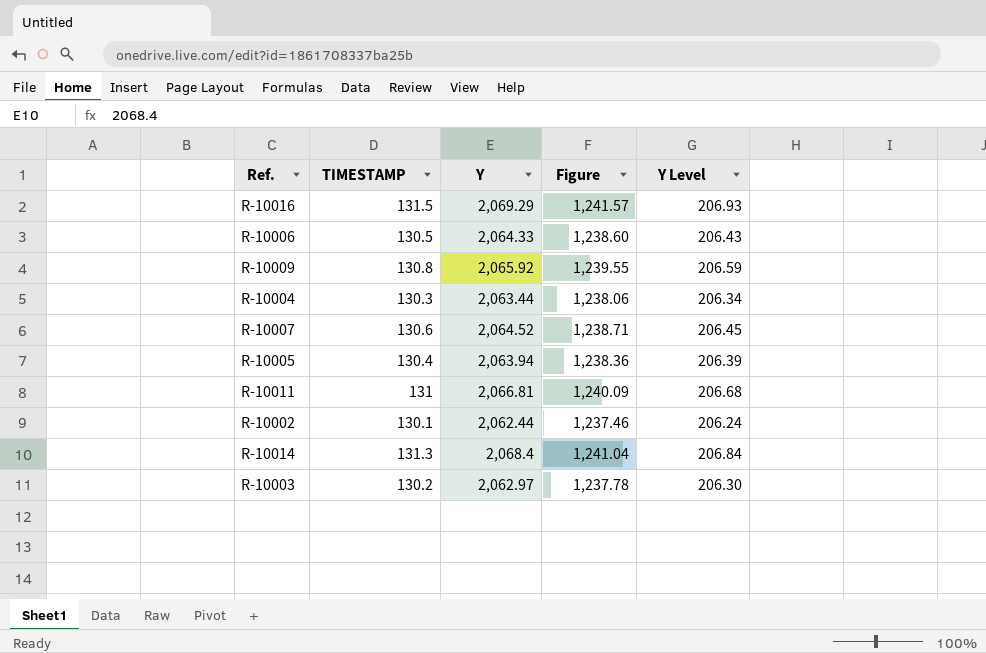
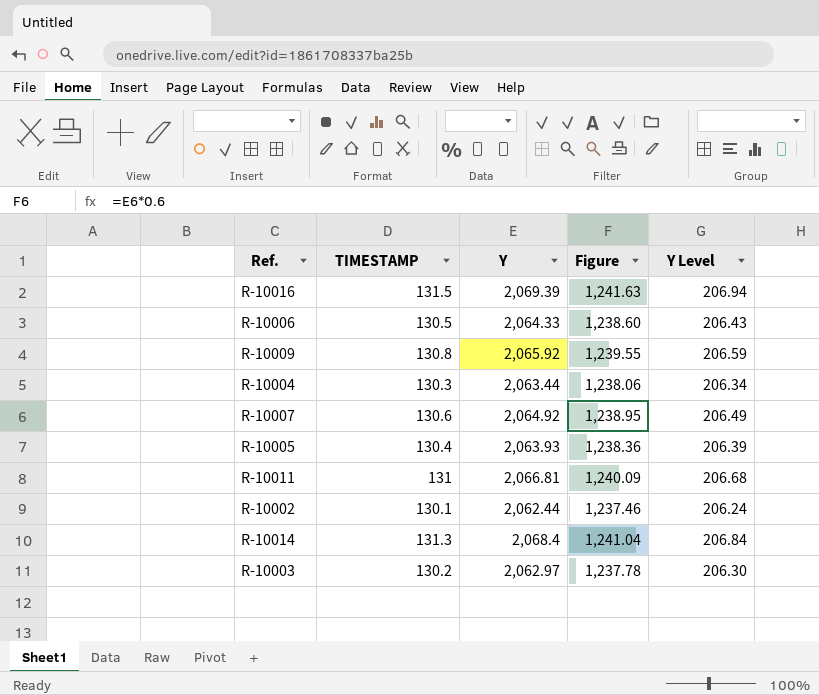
R-10016 | Y: 2,069.29 -> 2,069.39
R-10016 | Figure: 1,241.57 -> 1,241.63
R-10016 | Y Level: 206.93 -> 206.94
R-10007 | Y: 2,064.52 -> 2,064.92
R-10007 | Figure: 1,238.71 -> 1,238.95
R-10007 | Y Level: 206.45 -> 206.49
R-10005 | Y: 2,063.94 -> 2,063.93

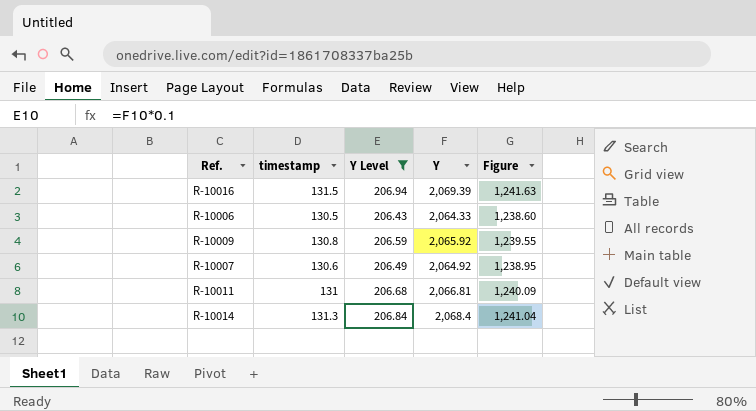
filter: none -> Y Level >= 206.43
column name: TIMESTAMP -> timestamp
column Y Level | position: 5 -> 3

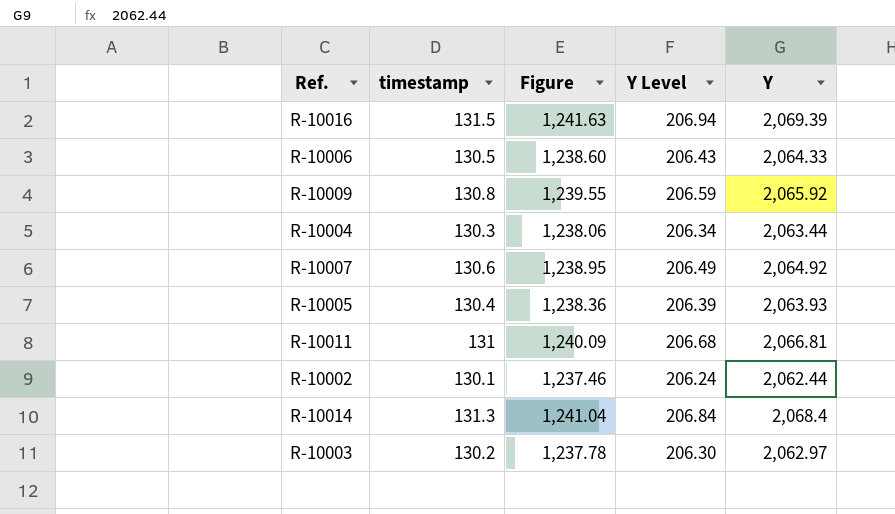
filter: Y Level >= 206.43 -> none
column Figure | position: 5 -> 3

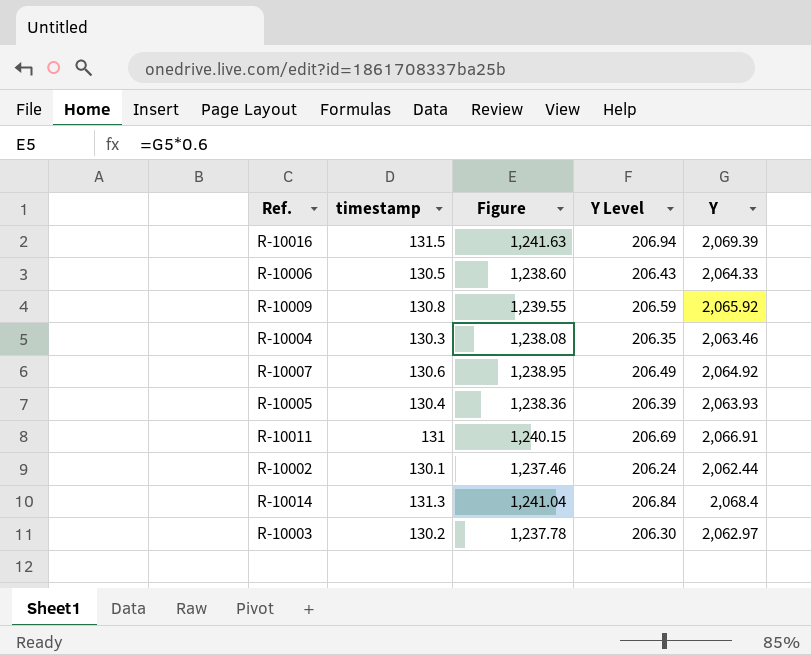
R-10004 | Figure: 1,238.06 -> 1,238.08
R-10004 | Y Level: 206.34 -> 206.35
R-10004 | Y: 2,063.44 -> 2,063.46
R-10011 | Figure: 1,240.09 -> 1,240.15
R-10011 | Y Level: 206.68 -> 206.69
R-10011 | Y: 2,066.81 -> 2,066.91

